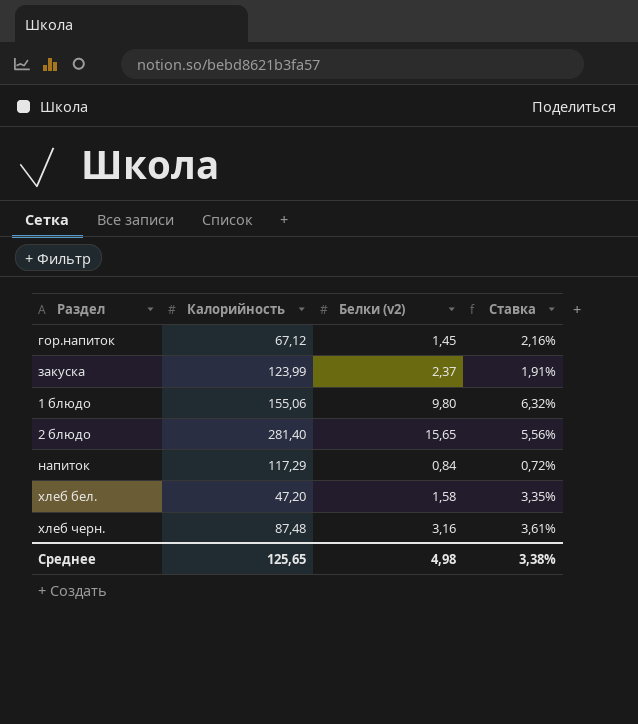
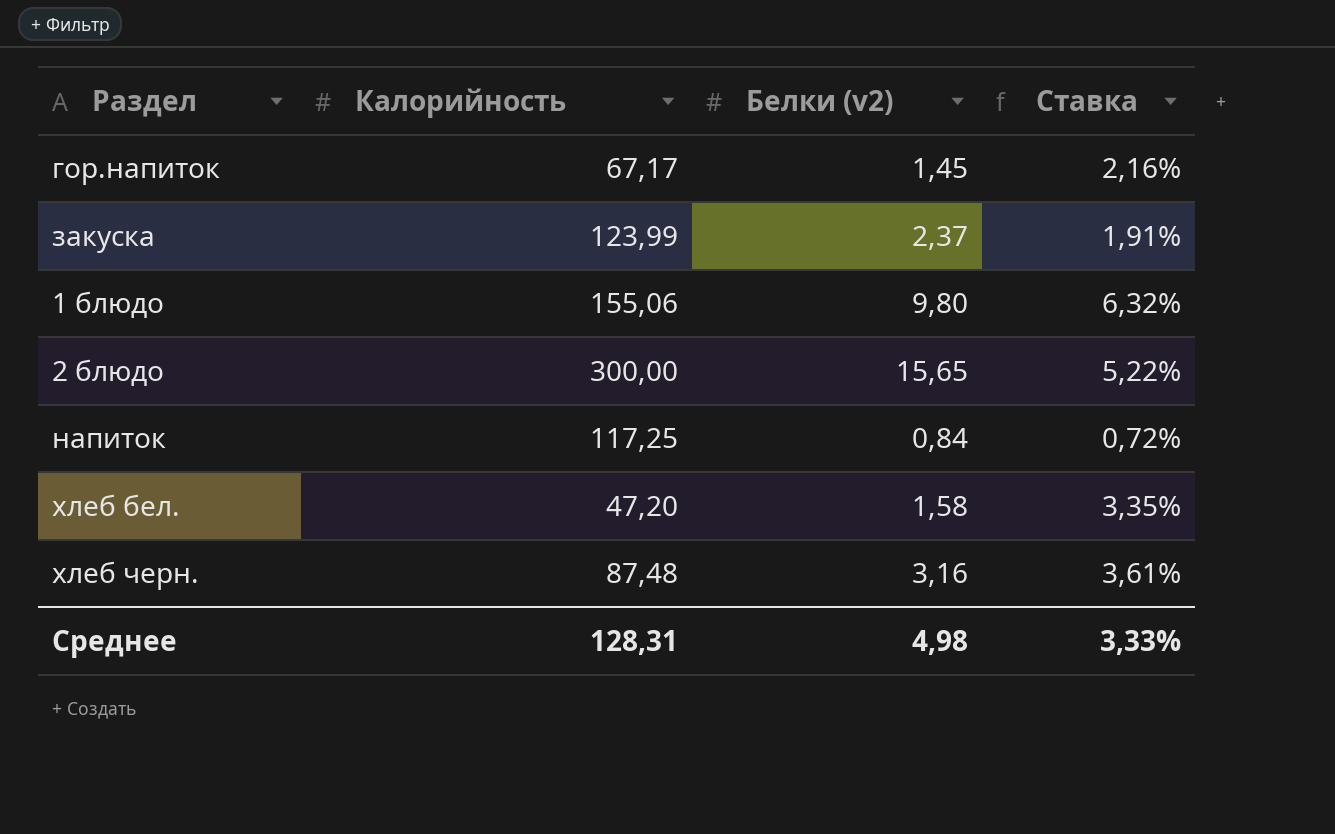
гор.напиток | Калорийность: 67,12 -> 67,17
2 блюдо | Калорийность: 281,40 -> 300,00
2 блюдо | Ставка: 5,56% -> 5,22%
напиток | Калорийность: 117,29 -> 117,25
Среднее | Калорийность: 125,65 -> 128,31
Среднее | Ставка: 3,38% -> 3,33%

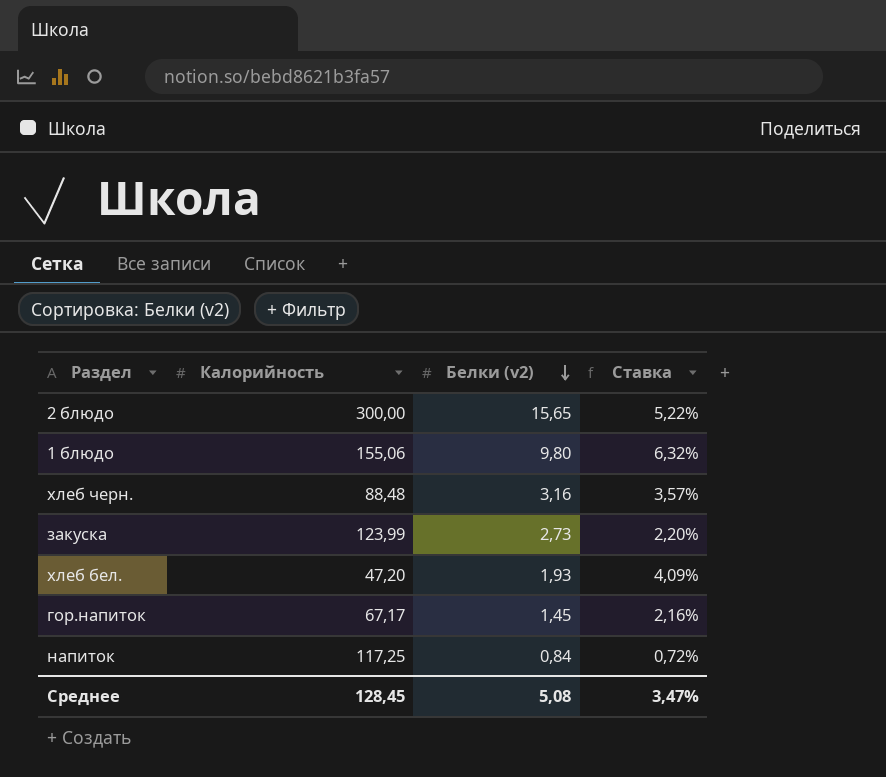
row order: none -> Белки (v2) descending
хлеб черн. | Калорийность: 87,48 -> 88,48
хлеб черн. | Ставка: 3,61% -> 3,57%
закуска | Белки (v2): 2,37 -> 2,73
закуска | Ставка: 1,91% -> 2,20%
хлеб бел. | Белки (v2): 1,58 -> 1,93
хлеб бел. | Ставка: 3,35% -> 4,09%
Среднее | Калорийность: 128,31 -> 128,45
Среднее | Белки (v2): 4,98 -> 5,08
Среднее | Ставка: 3,33% -> 3,47%

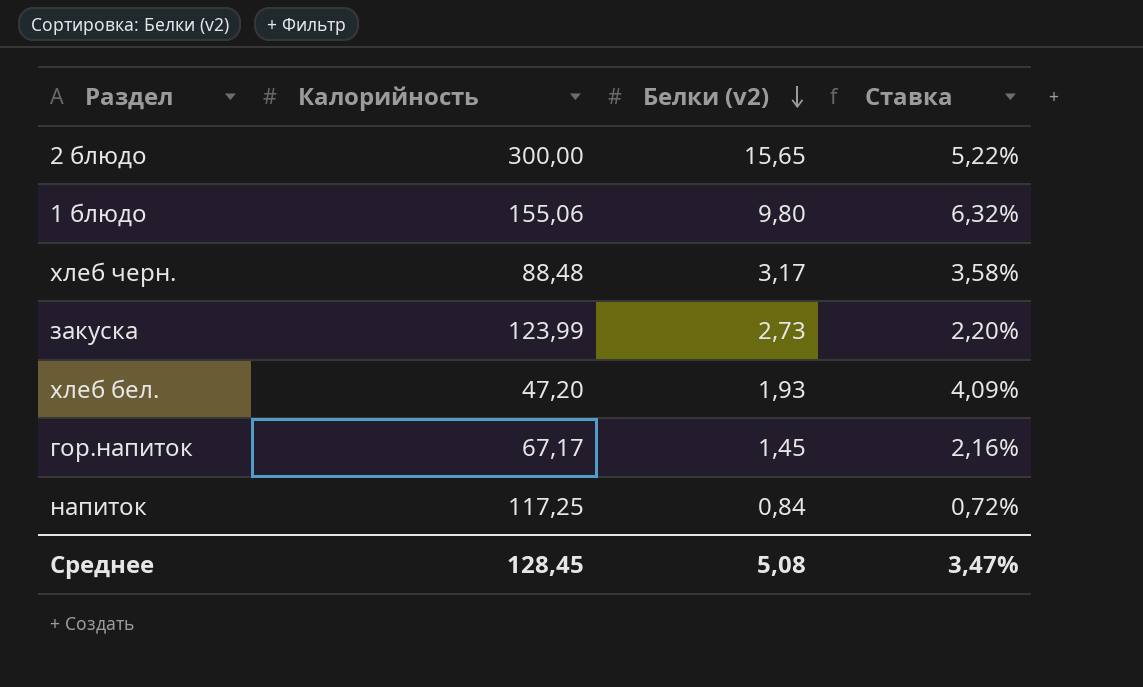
хлеб черн. | Белки (v2): 3,16 -> 3,17
хлеб черн. | Ставка: 3,57% -> 3,58%

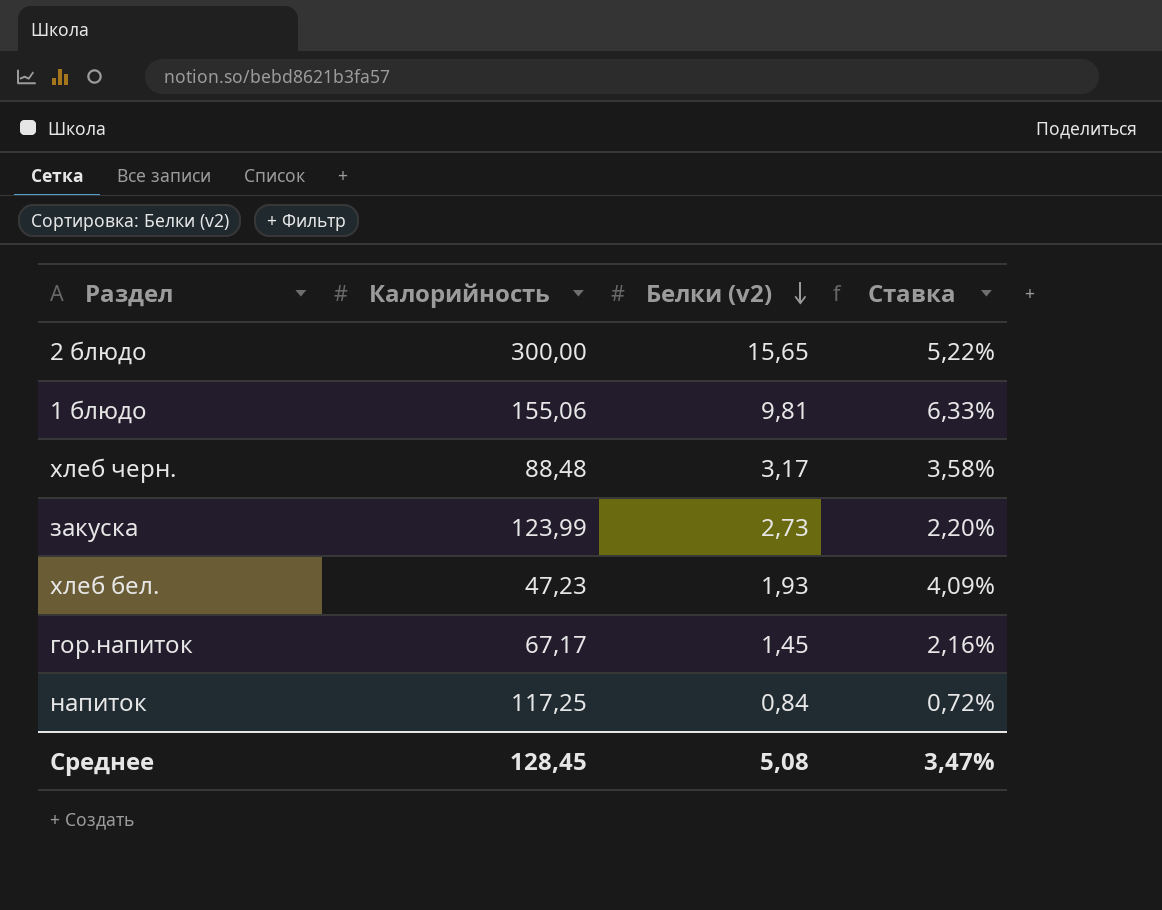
1 блюдо | Белки (v2): 9,80 -> 9,81
1 блюдо | Ставка: 6,32% -> 6,33%
хлеб бел. | Калорийность: 47,20 -> 47,23

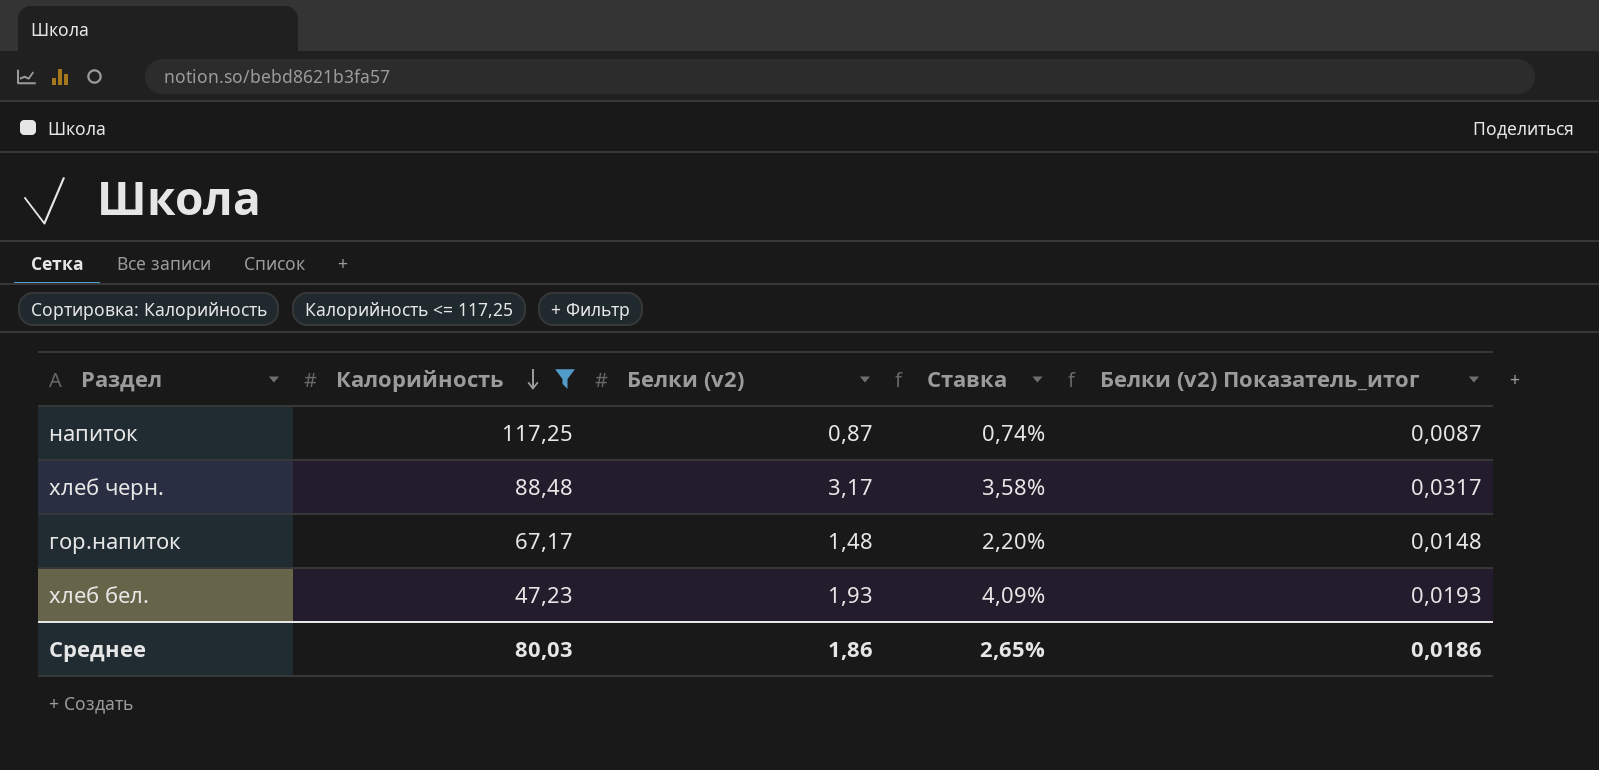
filter: none -> Калорийность <= 117,25
row order: Белки (v2) descending -> Калорийность descending
column Белки (v2) Показатель_итог | formula: none -> [Белки (v2)] * 0,01
напиток | Белки (v2): 0,84 -> 0,87
напиток | Ставка: 0,72% -> 0,74%
гор.напиток | Белки (v2): 1,45 -> 1,48
гор.напиток | Ставка: 2,16% -> 2,20%
Среднее | Калорийность: 128,45 -> 80,03
Среднее | Белки (v2): 5,08 -> 1,86
Среднее | Ставка: 3,47% -> 2,65%

